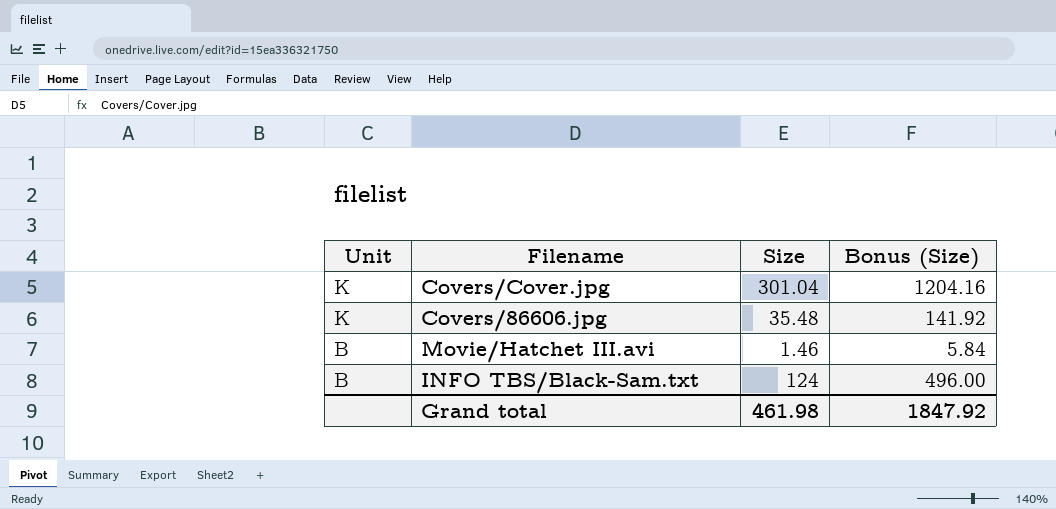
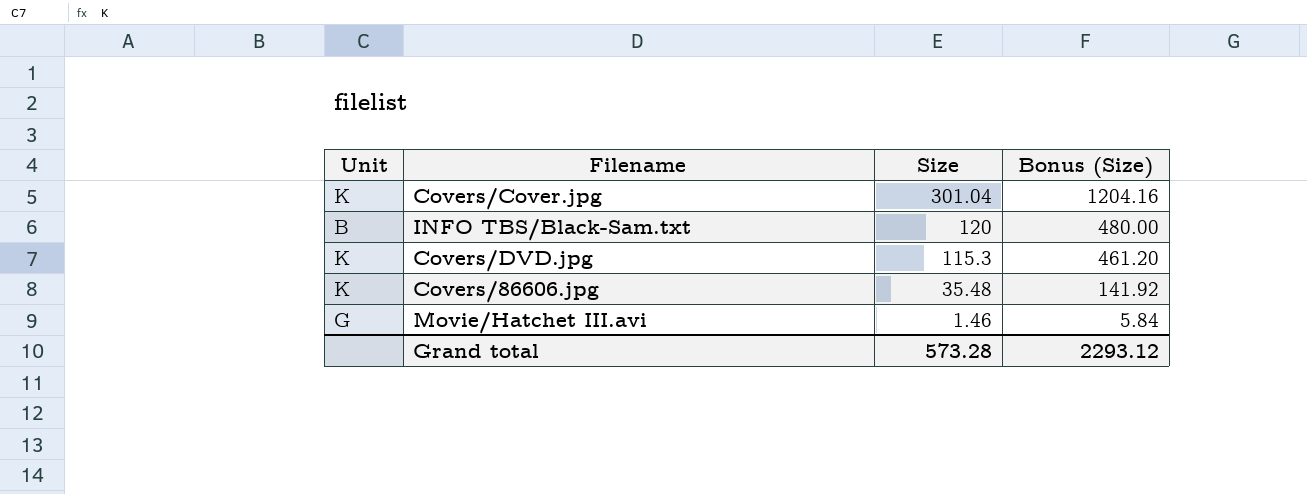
row order: Unit descending -> Size descending
INFO TBS/Black-Sam.txt | Size: 124 -> 120
INFO TBS/Black-Sam.txt | Bonus (Size): 496.00 -> 480.00
row Covers/DVD.jpg: none -> K | 115.3 | 461.20
Movie/Hatchet III.avi | Unit: B -> G
Grand total | Size: 461.98 -> 573.28
Grand total | Bonus (Size): 1847.92 -> 2293.12

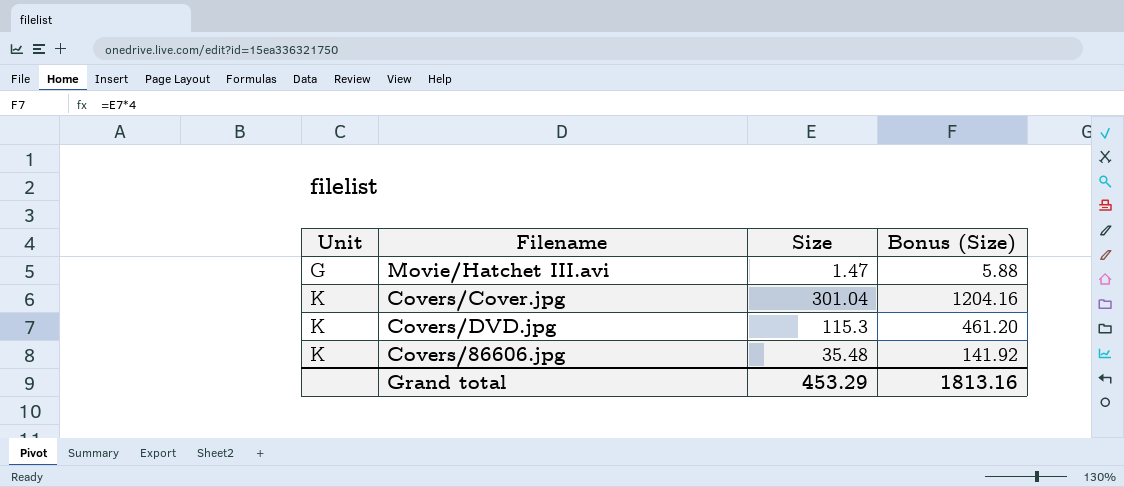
row order: Size descending -> Unit ascending
row INFO TBS/Black-Sam.txt: B | 120 | 480.00 -> none
Movie/Hatchet III.avi | Size: 1.46 -> 1.47
Movie/Hatchet III.avi | Bonus (Size): 5.84 -> 5.88
Grand total | Size: 573.28 -> 453.29
Grand total | Bonus (Size): 2293.12 -> 1813.16

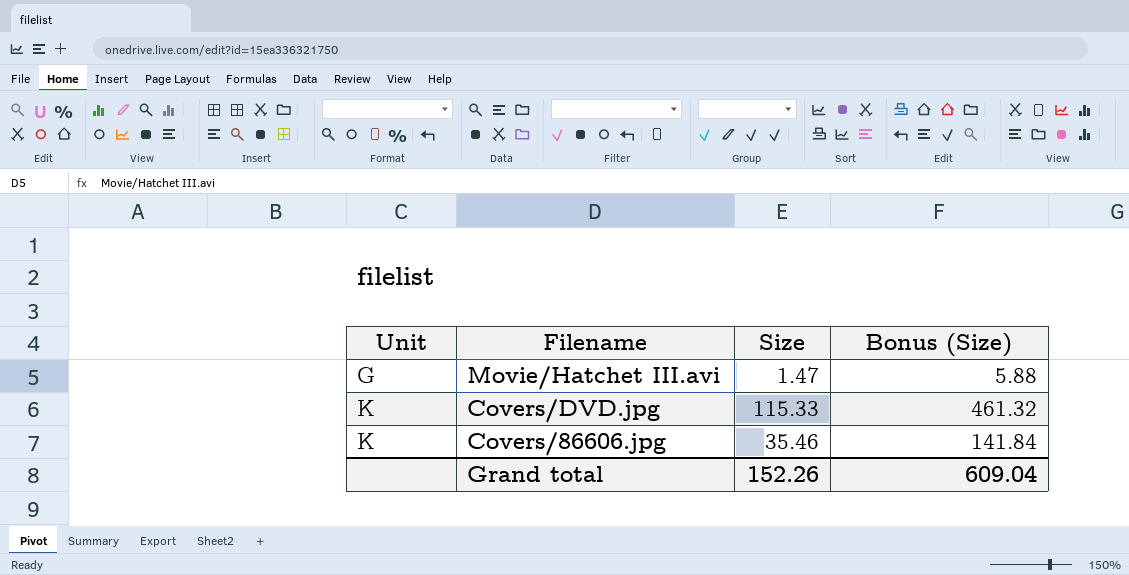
row Covers/Cover.jpg: K | 301.04 | 1204.16 -> none
Covers/DVD.jpg | Size: 115.3 -> 115.33
Covers/DVD.jpg | Bonus (Size): 461.20 -> 461.32
Covers/86606.jpg | Size: 35.48 -> 35.46
Covers/86606.jpg | Bonus (Size): 141.92 -> 141.84
Grand total | Size: 453.29 -> 152.26
Grand total | Bonus (Size): 1813.16 -> 609.04

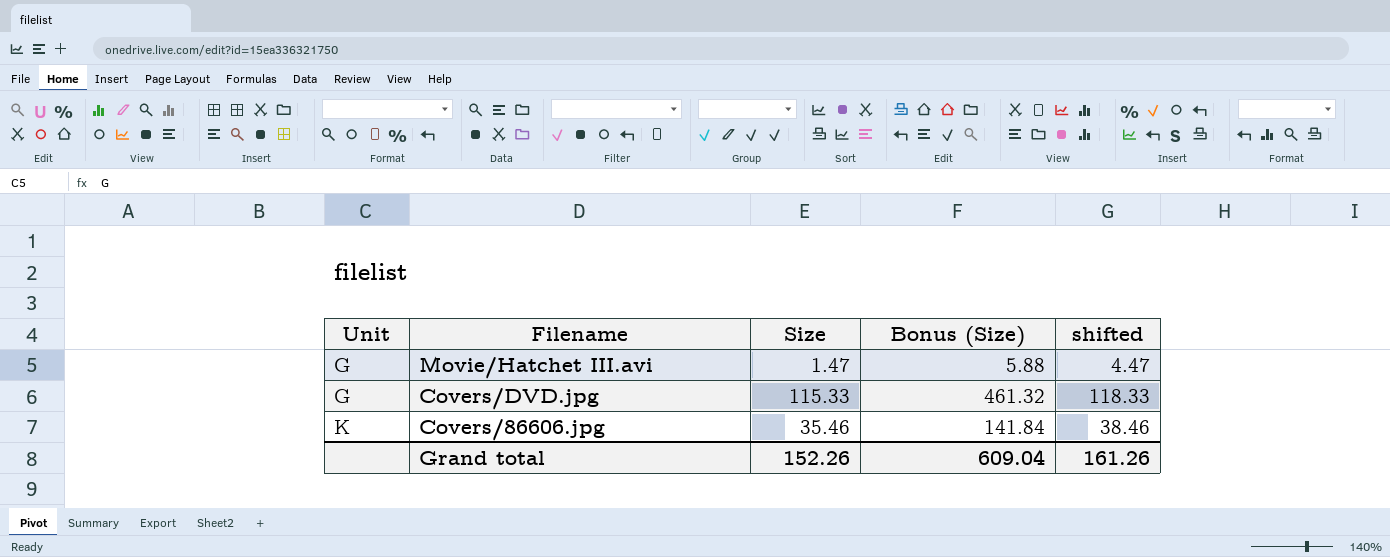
column shifted | formula: none -> [Size] + 3
Covers/DVD.jpg | Unit: K -> G

